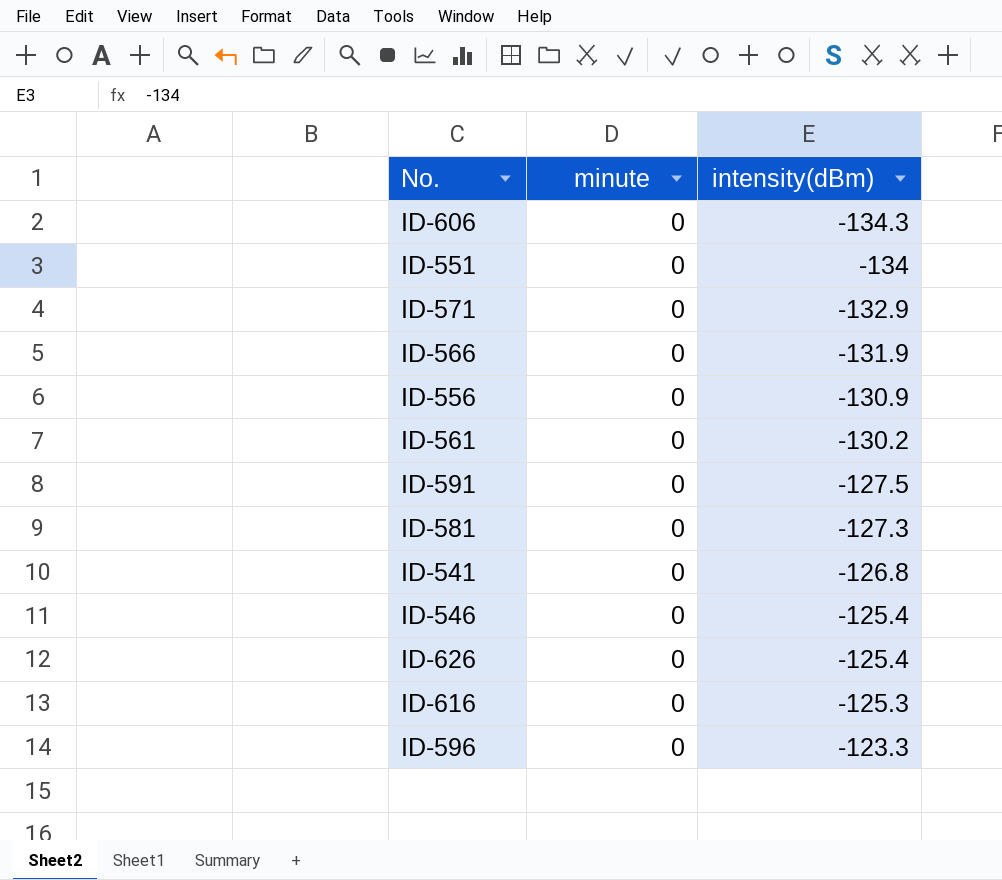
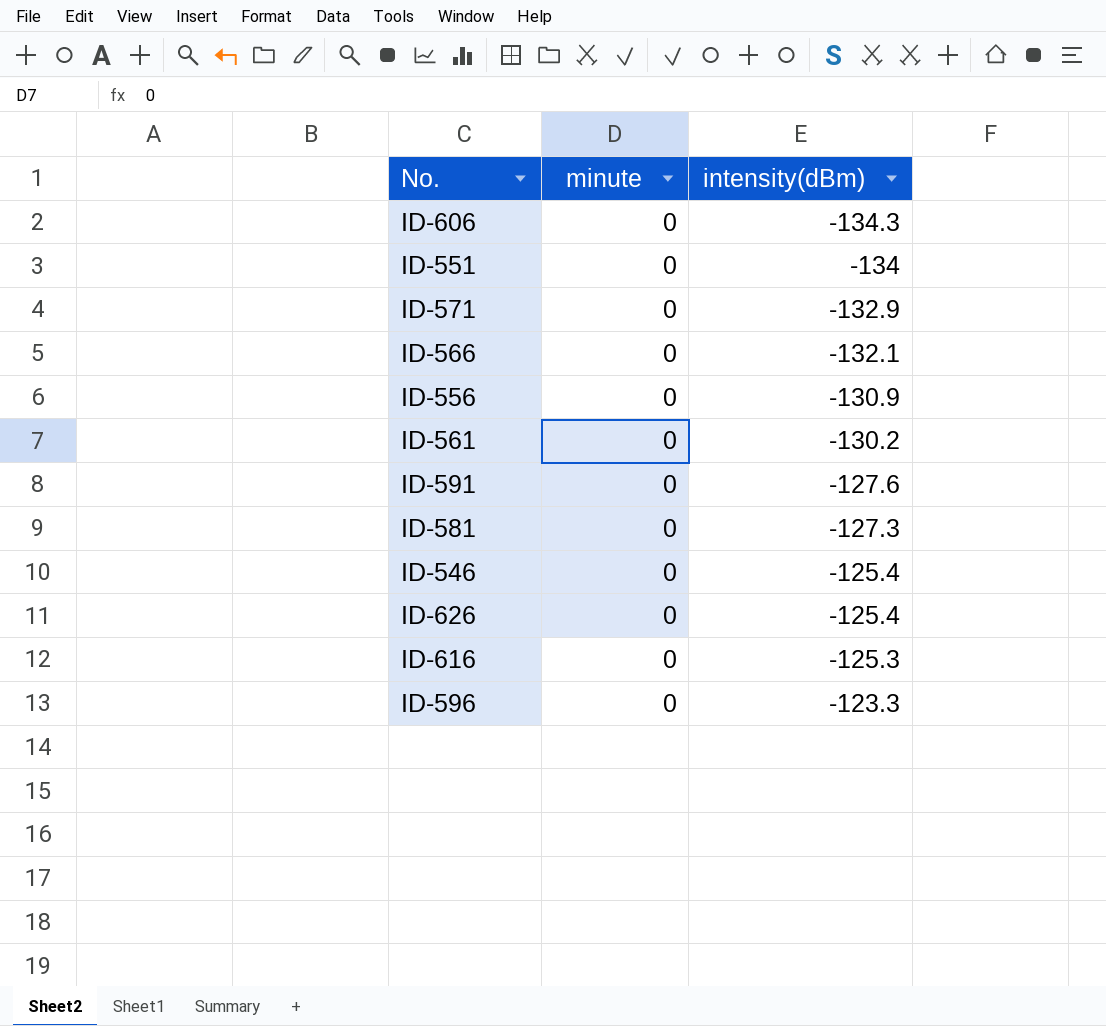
row ID-541: 0 | -126.8 -> none
ID-566 | intensity(dBm): -131.9 -> -132.1
ID-591 | intensity(dBm): -127.5 -> -127.6

